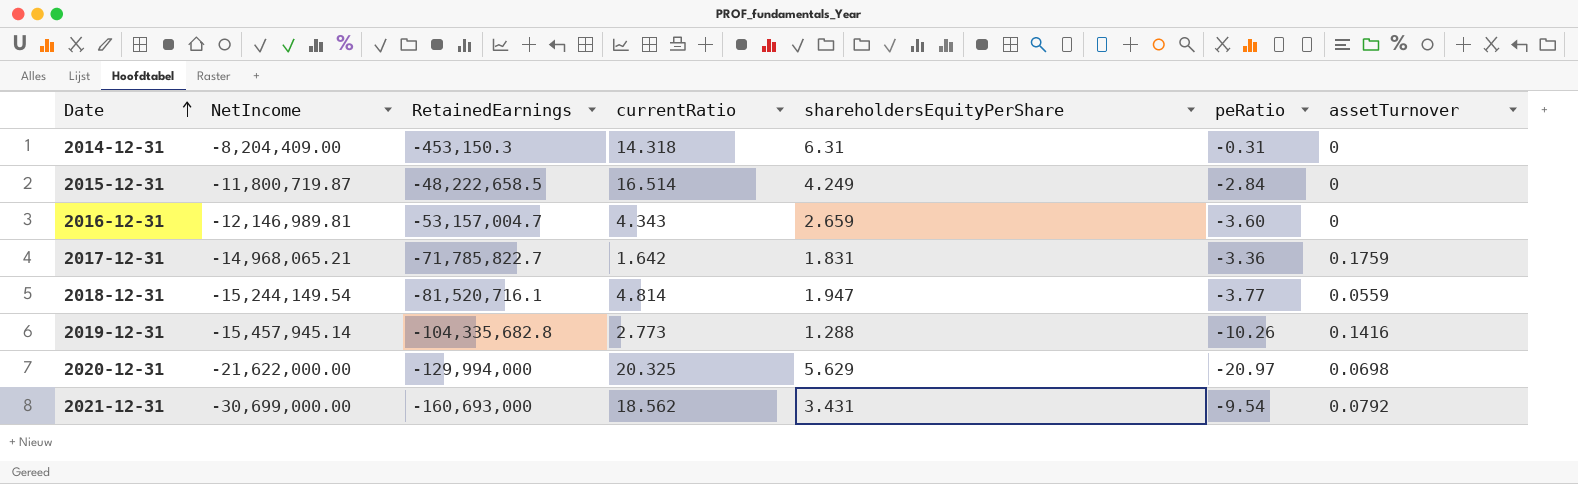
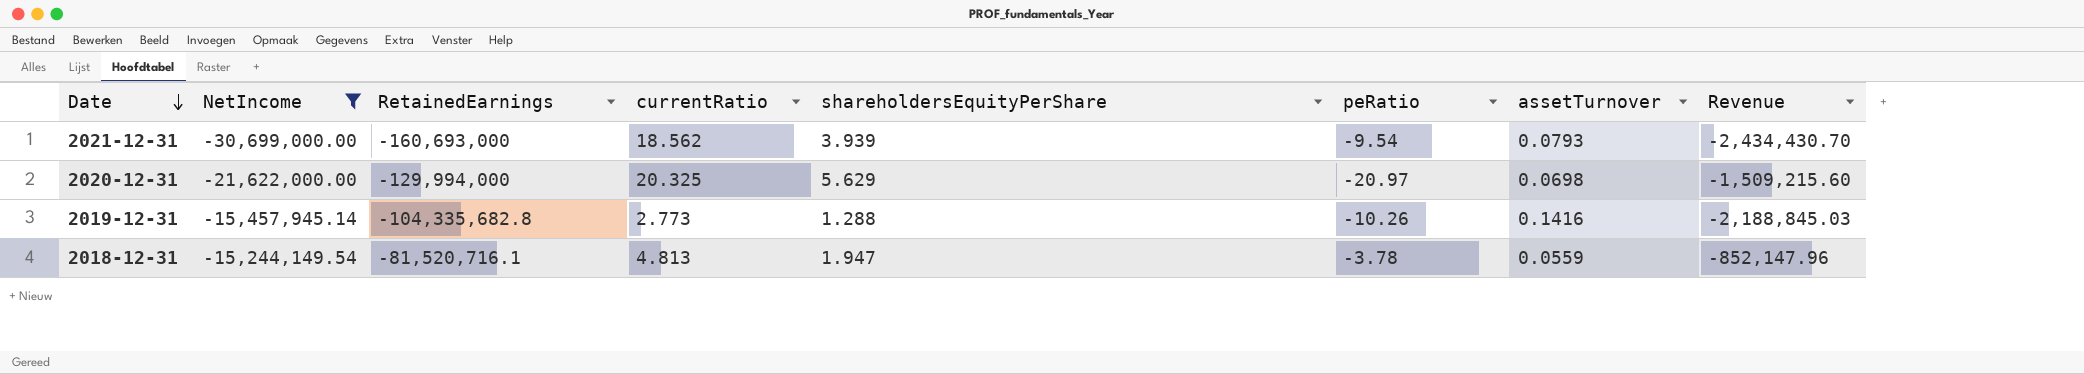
filter: none -> NetIncome <= -15,244,149.54
row order: Date ascending -> Date descending
column Revenue | formula: none -> [NetIncome] * [assetTurnover]
2021-12-31 | shareholdersEquityPerShare: 3.431 -> 3.939
2021-12-31 | assetTurnover: 0.0792 -> 0.0793
2018-12-31 | currentRatio: 4.814 -> 4.813
2018-12-31 | peRatio: -3.77 -> -3.78

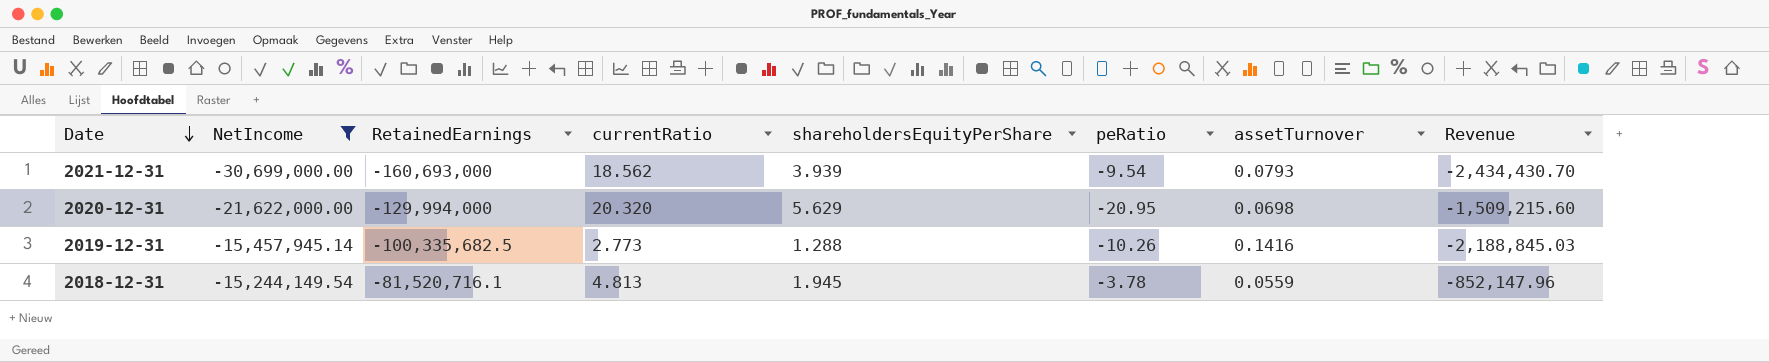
2020-12-31 | currentRatio: 20.325 -> 20.320
2020-12-31 | peRatio: -20.97 -> -20.95
2019-12-31 | RetainedEarnings: -104,335,682.8 -> -100,335,682.5
2018-12-31 | shareholdersEquityPerShare: 1.947 -> 1.945

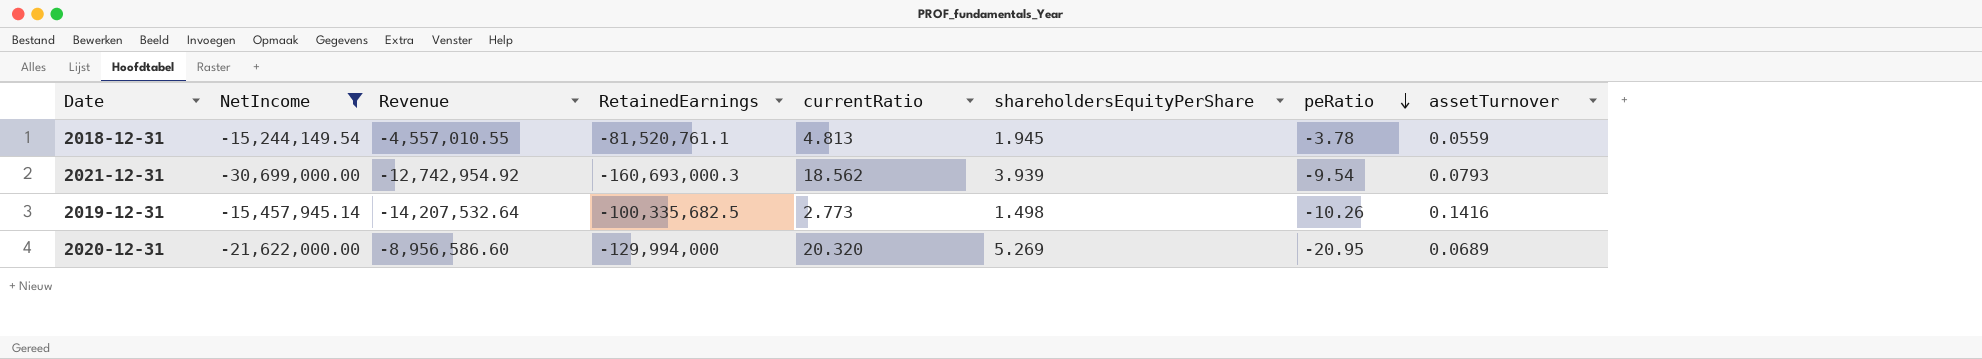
row order: Date descending -> peRatio descending
column Revenue | formula: [NetIncome] * [assetTurnover] -> [RetainedEarnings] * [assetTurnover]
column Revenue | position: 8 -> 3
2018-12-31 | RetainedEarnings: -81,520,716.1 -> -81,520,761.1
2021-12-31 | RetainedEarnings: -160,693,000 -> -160,693,000.3
2019-12-31 | shareholdersEquityPerShare: 1.288 -> 1.498
2020-12-31 | shareholdersEquityPerShare: 5.629 -> 5.269
2020-12-31 | assetTurnover: 0.0698 -> 0.0689

